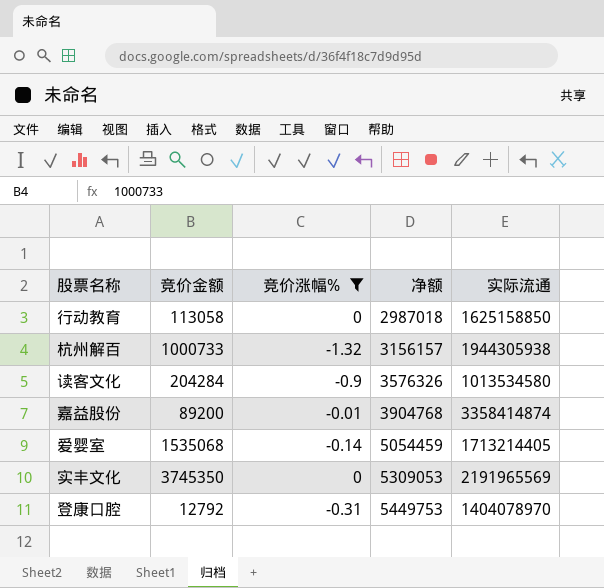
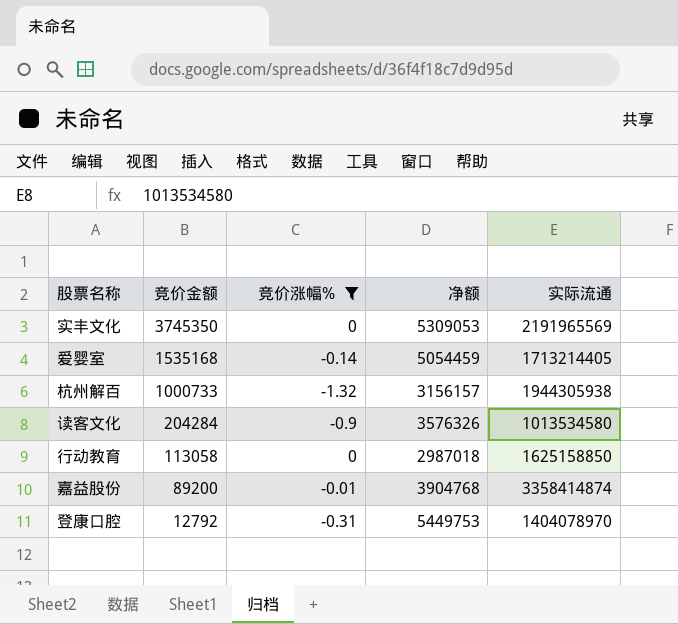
row order: 净额 ascending -> 竞价金额 descending
爱婴室 | 竞价金额: 1535068 -> 1535168

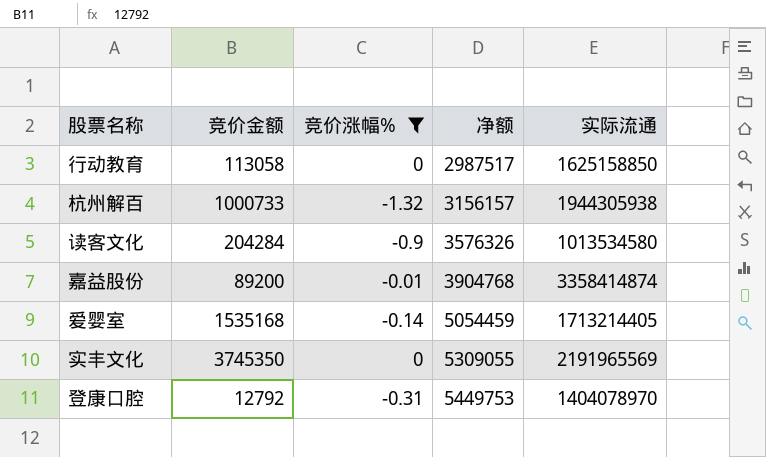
row order: 竞价金额 descending -> 净额 ascending
行动教育 | 净额: 2987018 -> 2987517
实丰文化 | 净额: 5309053 -> 5309055

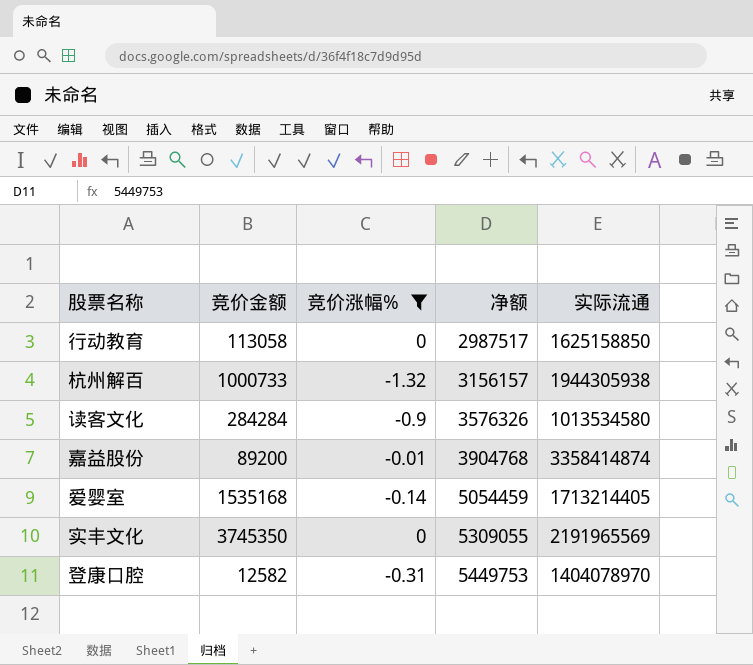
读客文化 | 竞价金额: 204284 -> 284284
登康口腔 | 竞价金额: 12792 -> 12582

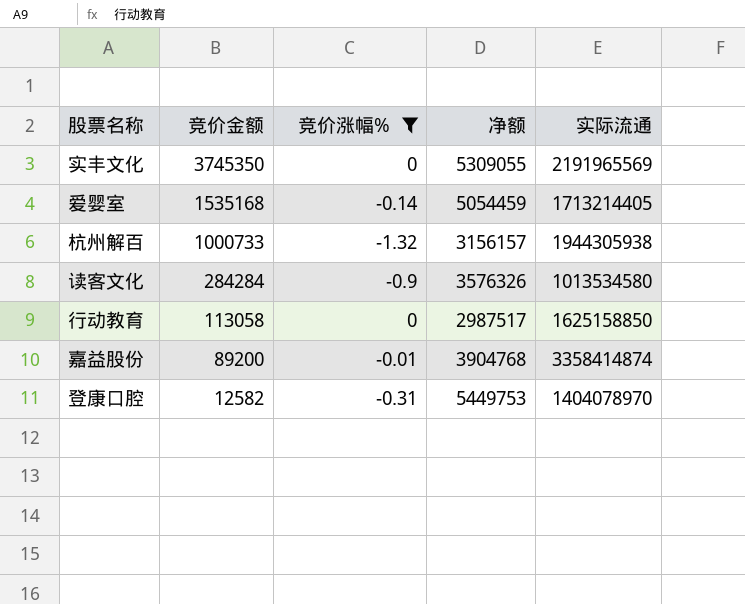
row order: 净额 ascending -> 竞价金额 descending

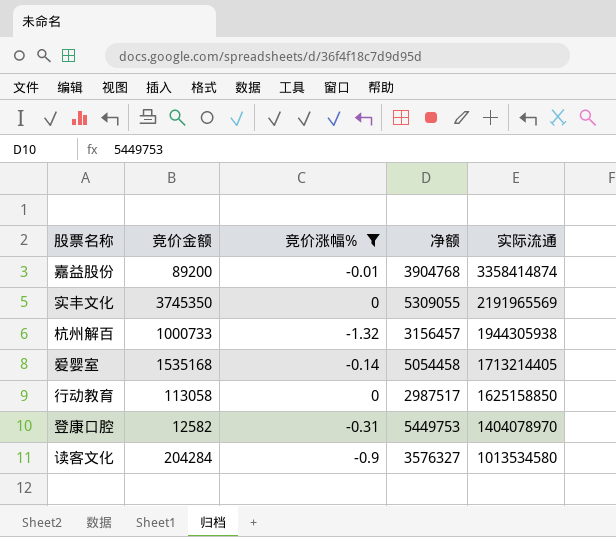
row order: 竞价金额 descending -> 实际流通 descending
杭州解百 | 净额: 3156157 -> 3156457
爱婴室 | 净额: 5054459 -> 5054458
读客文化 | 竞价金额: 284284 -> 204284
读客文化 | 净额: 3576326 -> 3576327

